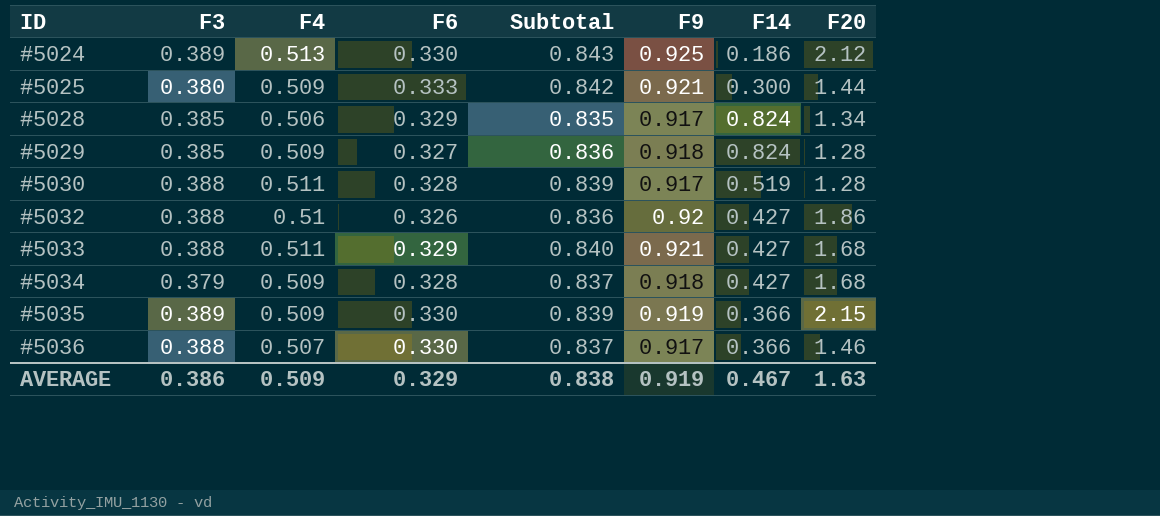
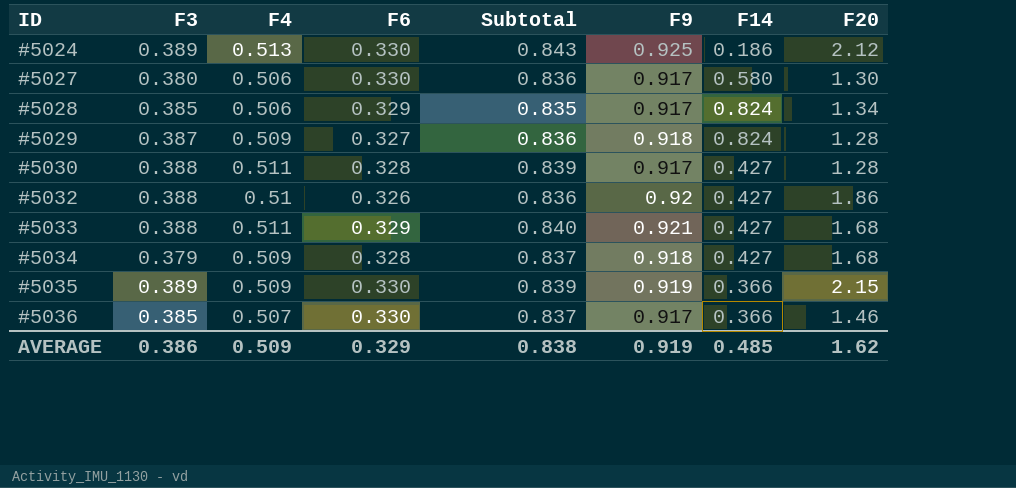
row #5025: 0.380 | 0.509 | 0.333 | 0.842 | 0.921 | 0.300 | 1.44 -> none
row #5027: none -> 0.380 | 0.506 | 0.330 | 0.836 | 0.917 | 0.580 | 1.30
#5029 | F3: 0.385 -> 0.387
#5030 | F14: 0.519 -> 0.427
#5036 | F3: 0.388 -> 0.385
AVERAGE | F14: 0.467 -> 0.485
AVERAGE | F20: 1.63 -> 1.62

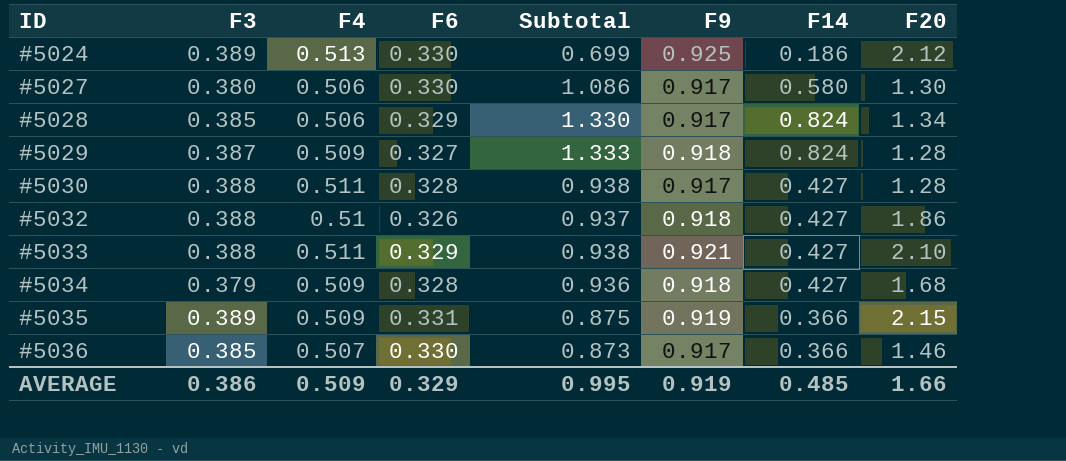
column Subtotal | formula: [F4] + [F6] -> [F4] + [F14]
#5032 | F9: 0.92 -> 0.918
#5033 | F20: 1.68 -> 2.10
#5035 | F6: 0.330 -> 0.331
AVERAGE | Subtotal: 0.838 -> 0.995
AVERAGE | F20: 1.62 -> 1.66

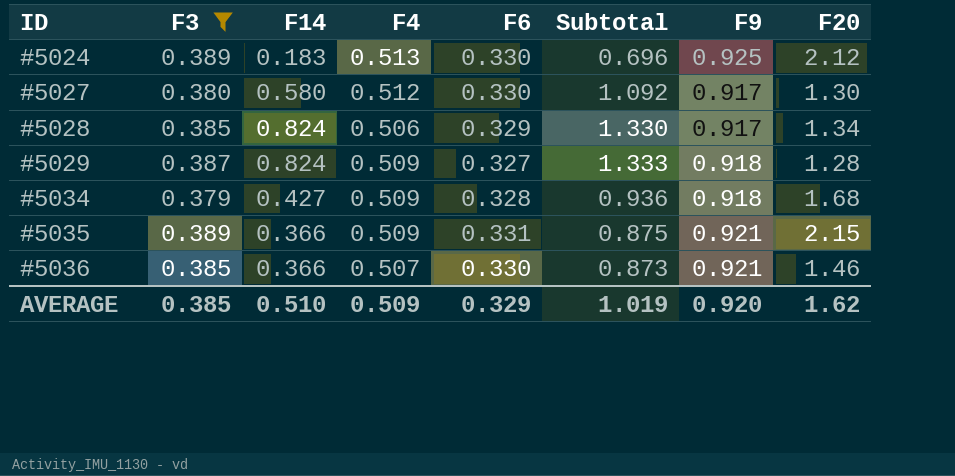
filter: none -> F3 != 0.388
column F14 | position: 7 -> 3
#5024 | F14: 0.186 -> 0.183
#5024 | Subtotal: 0.699 -> 0.696
#5027 | F4: 0.506 -> 0.512
#5027 | Subtotal: 1.086 -> 1.092
#5035 | F9: 0.919 -> 0.921
#5036 | F9: 0.917 -> 0.921
AVERAGE | F3: 0.386 -> 0.385
AVERAGE | F14: 0.485 -> 0.510
AVERAGE | Subtotal: 0.995 -> 1.019
AVERAGE | F9: 0.919 -> 0.920
AVERAGE | F20: 1.66 -> 1.62

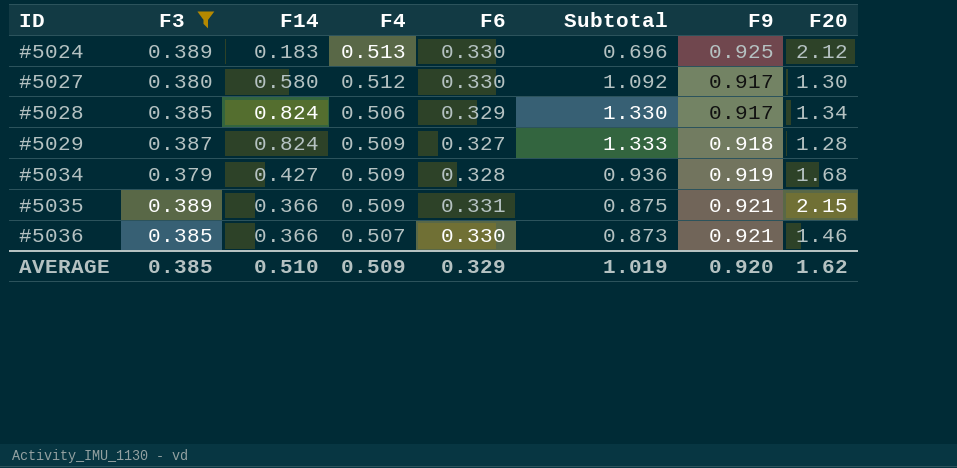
#5034 | F9: 0.918 -> 0.919

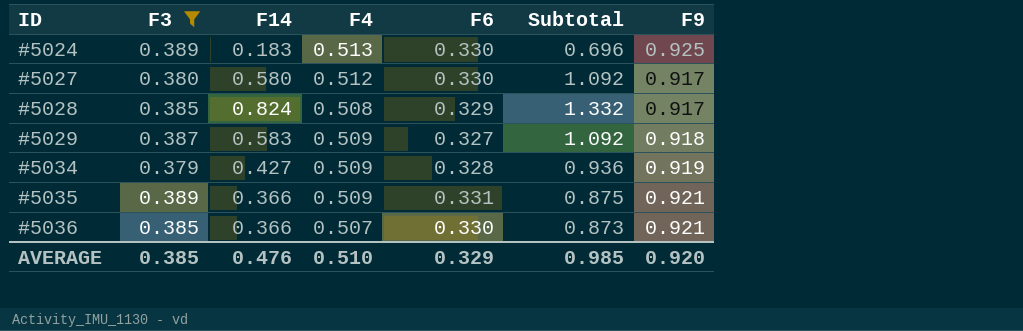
column F20 | position: 8 -> none
#5028 | F4: 0.506 -> 0.508
#5028 | Subtotal: 1.330 -> 1.332
#5029 | F14: 0.824 -> 0.583
#5029 | Subtotal: 1.333 -> 1.092
AVERAGE | F14: 0.510 -> 0.476
AVERAGE | F4: 0.509 -> 0.510
AVERAGE | Subtotal: 1.019 -> 0.985

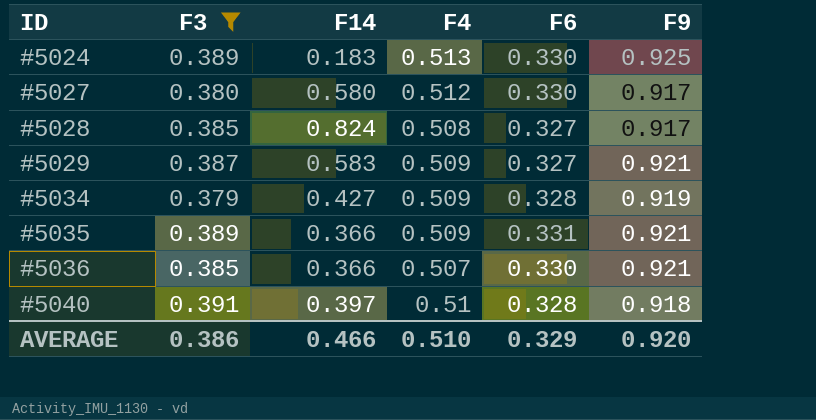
column Subtotal | formula: [F14] + [F4] -> none
#5028 | F6: 0.329 -> 0.327
#5029 | F9: 0.918 -> 0.921
row #5040: none -> 0.391 | 0.397 | 0.51 | 0.328 | 0.918
AVERAGE | F3: 0.385 -> 0.386
AVERAGE | F14: 0.476 -> 0.466

